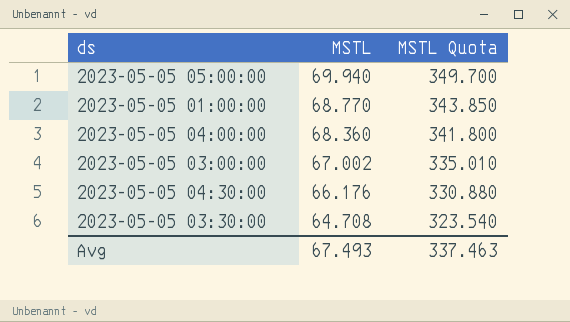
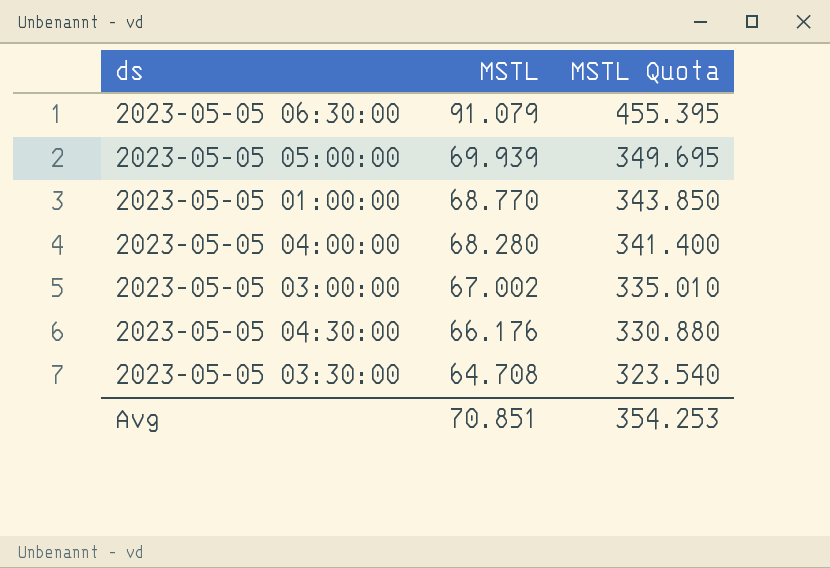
row 2023-05-05 06:30:00: none -> 91.079 | 455.395
2023-05-05 05:00:00 | MSTL: 69.940 -> 69.939
2023-05-05 05:00:00 | MSTL Quota: 349.700 -> 349.695
2023-05-05 04:00:00 | MSTL: 68.360 -> 68.280
2023-05-05 04:00:00 | MSTL Quota: 341.800 -> 341.400
Avg | MSTL: 67.493 -> 70.851
Avg | MSTL Quota: 337.463 -> 354.253

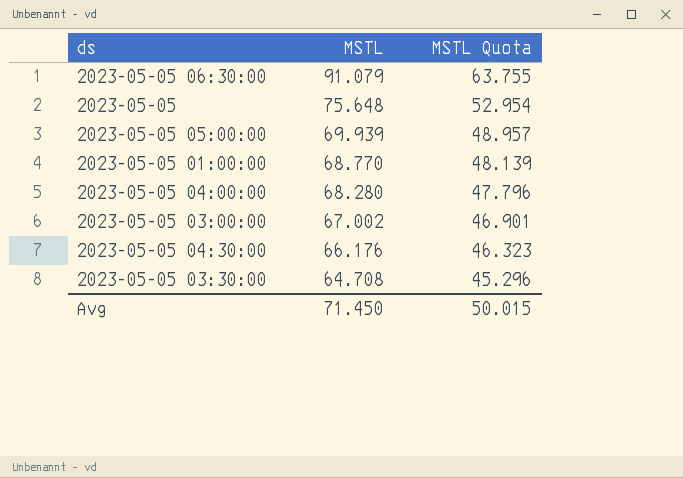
column MSTL Quota | formula: [MSTL] * 5 -> [MSTL] * 0.7
row 2023-05-05: none -> 75.648 | 52.954
Avg | MSTL: 70.851 -> 71.450
Avg | MSTL Quota: 354.253 -> 50.015

